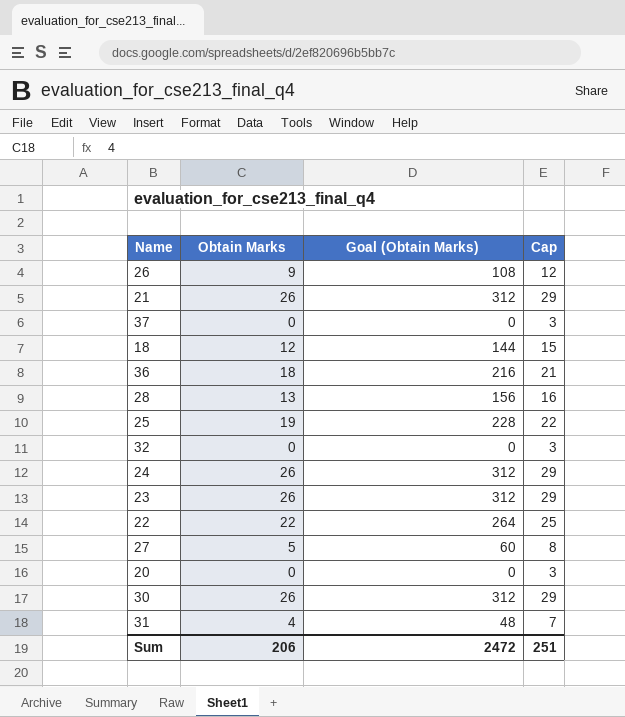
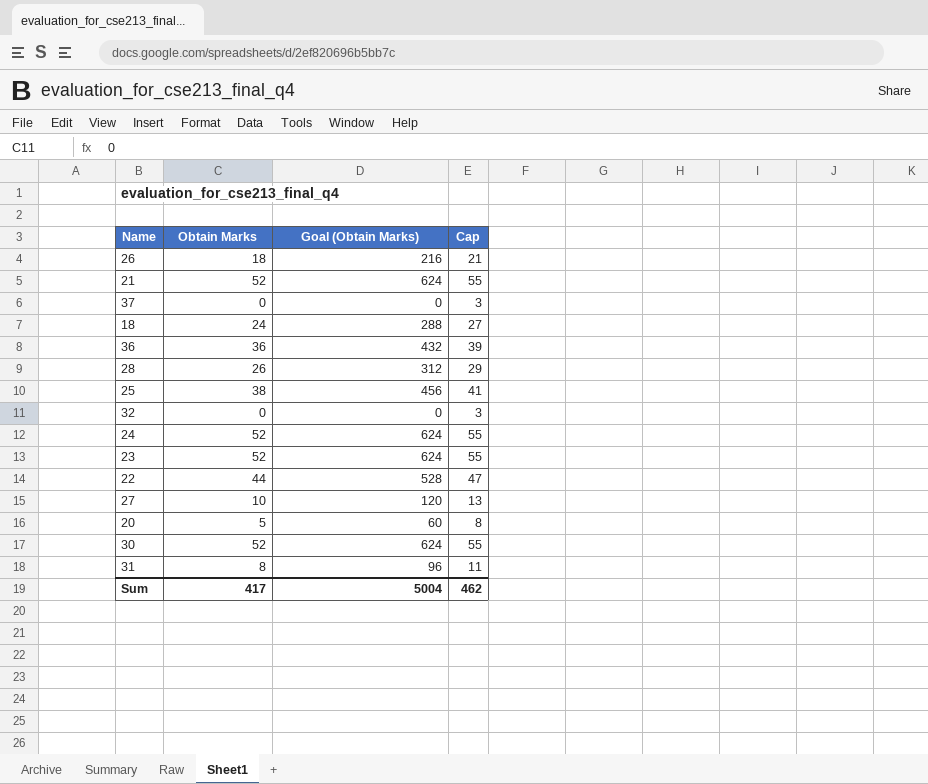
26 | Obtain Marks: 9 -> 18
26 | Goal (Obtain Marks): 108 -> 216
26 | Cap: 12 -> 21
21 | Obtain Marks: 26 -> 52
21 | Goal (Obtain Marks): 312 -> 624
21 | Cap: 29 -> 55
18 | Obtain Marks: 12 -> 24
18 | Goal (Obtain Marks): 144 -> 288
18 | Cap: 15 -> 27
36 | Obtain Marks: 18 -> 36
36 | Goal (Obtain Marks): 216 -> 432
36 | Cap: 21 -> 39
28 | Obtain Marks: 13 -> 26
28 | Goal (Obtain Marks): 156 -> 312
28 | Cap: 16 -> 29
25 | Obtain Marks: 19 -> 38
25 | Goal (Obtain Marks): 228 -> 456
25 | Cap: 22 -> 41
24 | Obtain Marks: 26 -> 52
24 | Goal (Obtain Marks): 312 -> 624
24 | Cap: 29 -> 55
23 | Obtain Marks: 26 -> 52
23 | Goal (Obtain Marks): 312 -> 624
23 | Cap: 29 -> 55
22 | Obtain Marks: 22 -> 44
22 | Goal (Obtain Marks): 264 -> 528
22 | Cap: 25 -> 47
27 | Obtain Marks: 5 -> 10
27 | Goal (Obtain Marks): 60 -> 120
27 | Cap: 8 -> 13
20 | Obtain Marks: 0 -> 5
20 | Goal (Obtain Marks): 0 -> 60
20 | Cap: 3 -> 8
30 | Obtain Marks: 26 -> 52
30 | Goal (Obtain Marks): 312 -> 624
30 | Cap: 29 -> 55
31 | Obtain Marks: 4 -> 8
31 | Goal (Obtain Marks): 48 -> 96
31 | Cap: 7 -> 11
Sum | Obtain Marks: 206 -> 417
Sum | Goal (Obtain Marks): 2472 -> 5004
Sum | Cap: 251 -> 462

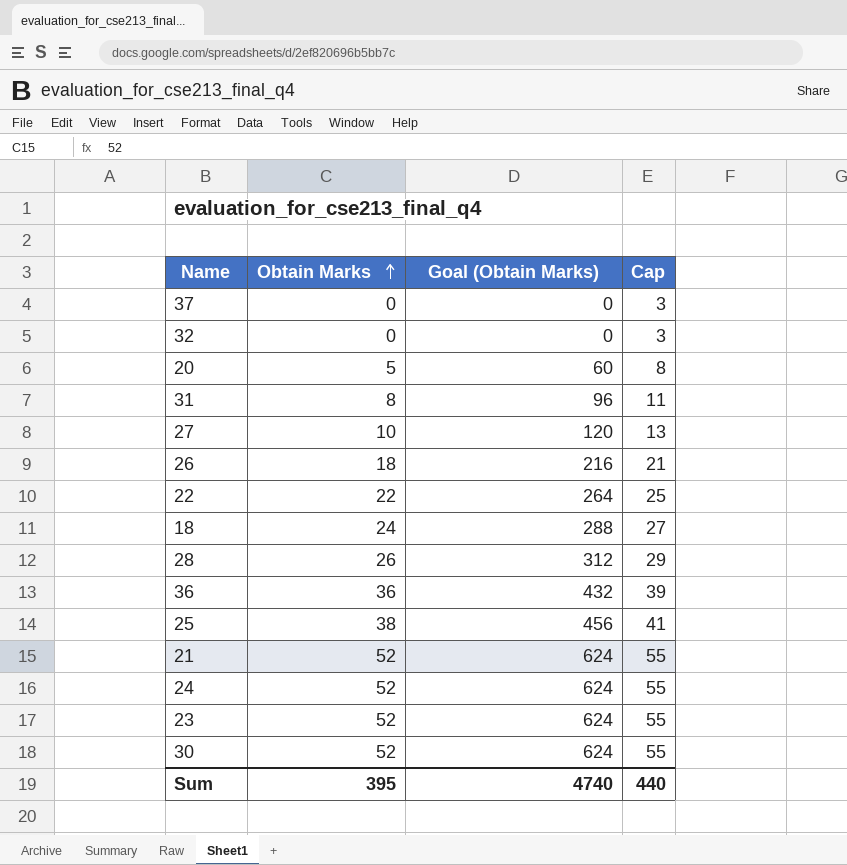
row order: none -> Obtain Marks ascending
22 | Obtain Marks: 44 -> 22
22 | Goal (Obtain Marks): 528 -> 264
22 | Cap: 47 -> 25
Sum | Obtain Marks: 417 -> 395
Sum | Goal (Obtain Marks): 5004 -> 4740
Sum | Cap: 462 -> 440

